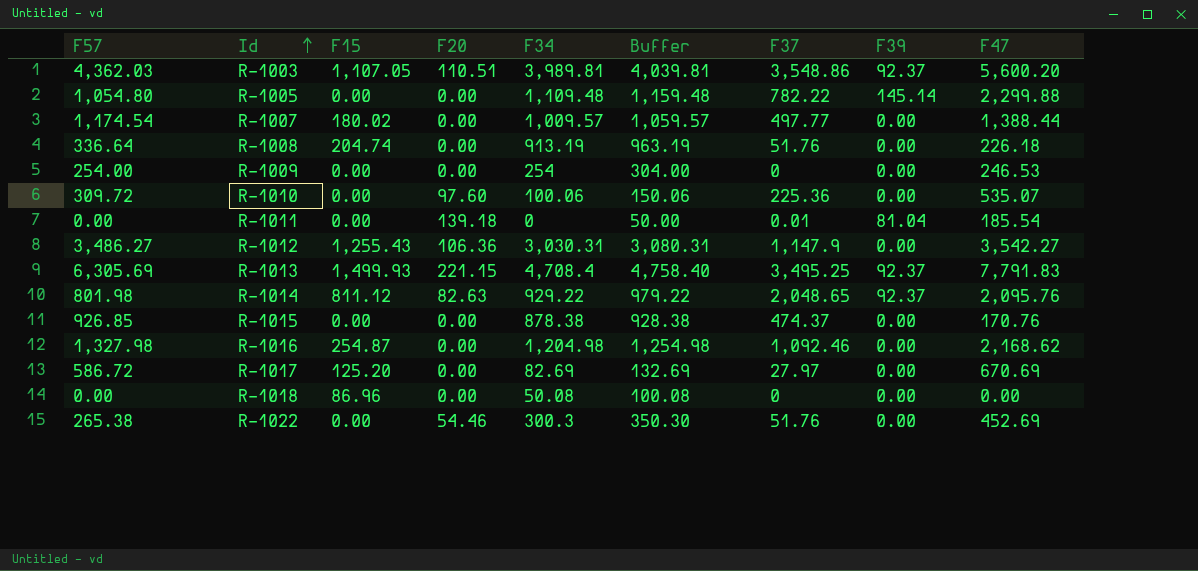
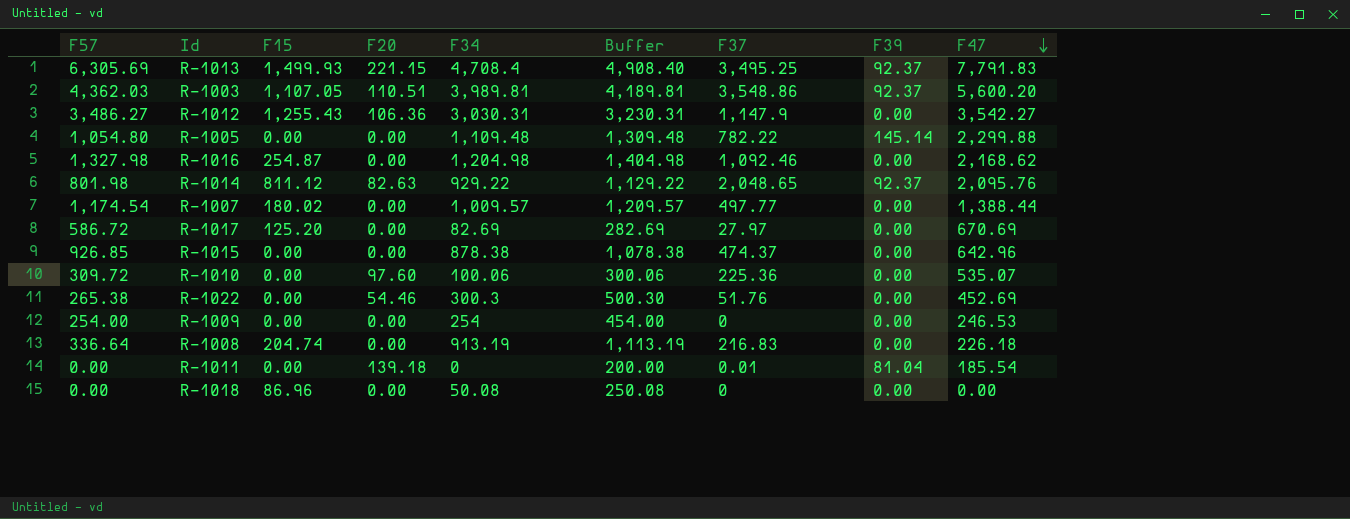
row order: Id ascending -> F47 descending
column Buffer | formula: [F34] + 50 -> [F34] + 200
R-1015 | F47: 170.76 -> 642.96
R-1008 | F37: 51.76 -> 216.83

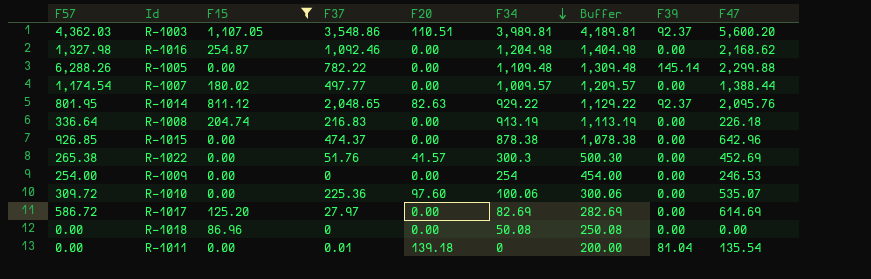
filter: none -> F15 <= 1,107.05
row order: F47 descending -> F34 descending
column F37 | position: 7 -> 4
R-1005 | F57: 1,054.80 -> 6,288.26
R-1014 | F57: 801.98 -> 801.95
R-1022 | F20: 54.46 -> 41.57
R-1017 | F47: 670.69 -> 614.69
R-1011 | F47: 185.54 -> 135.54

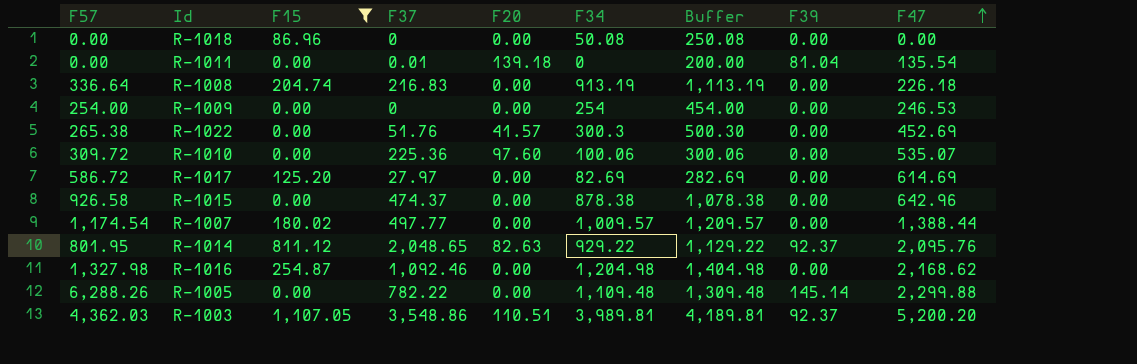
row order: F34 descending -> F47 ascending
R-1015 | F57: 926.85 -> 926.58
R-1003 | F47: 5,600.20 -> 5,200.20

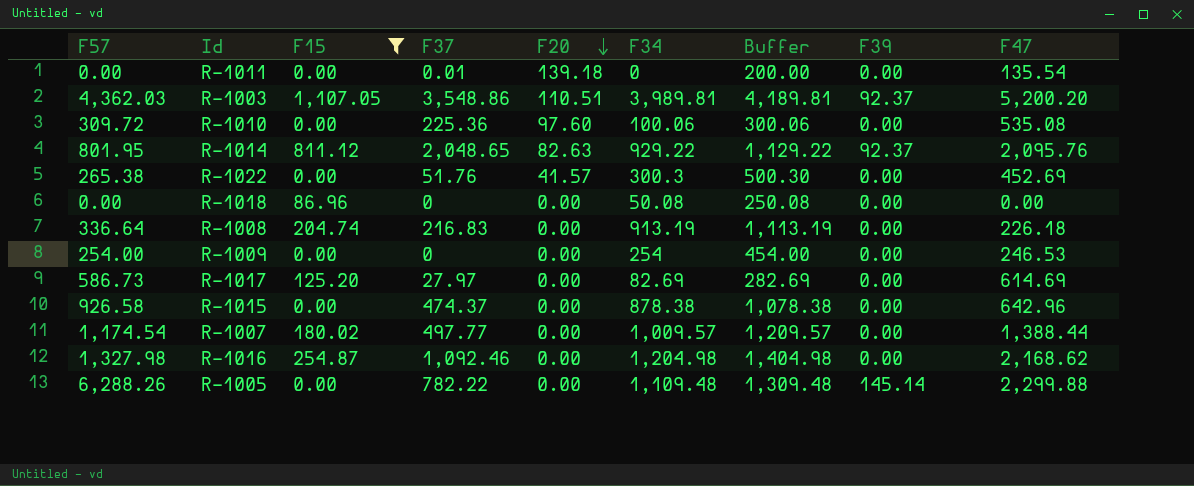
row order: F47 ascending -> F20 descending
R-1011 | F39: 81.04 -> 0.00
R-1010 | F47: 535.07 -> 535.08
R-1017 | F57: 586.72 -> 586.73

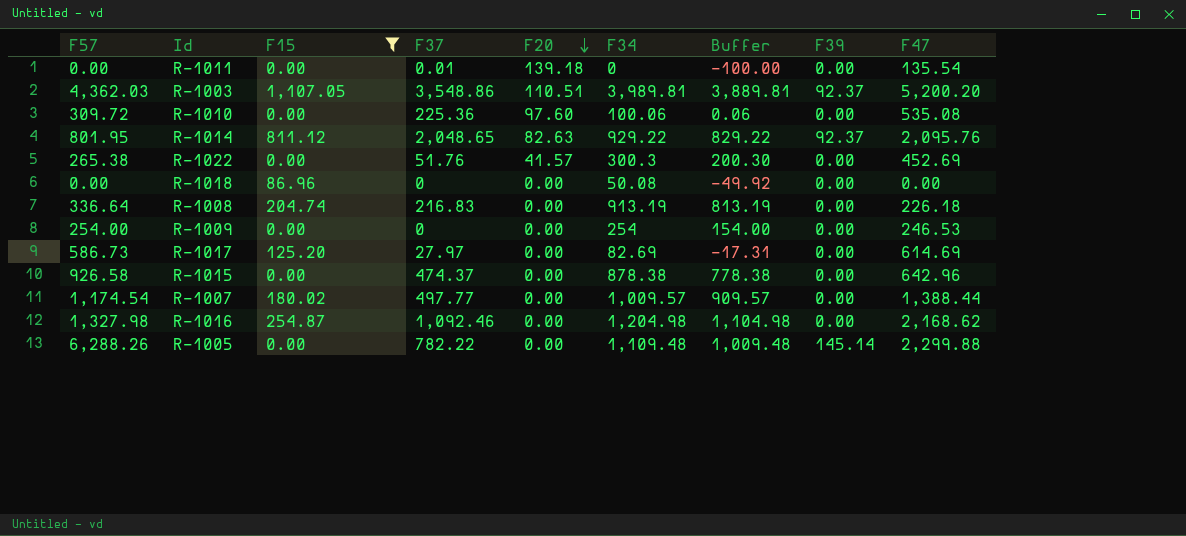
column Buffer | formula: [F34] + 200 -> [F34] - 100

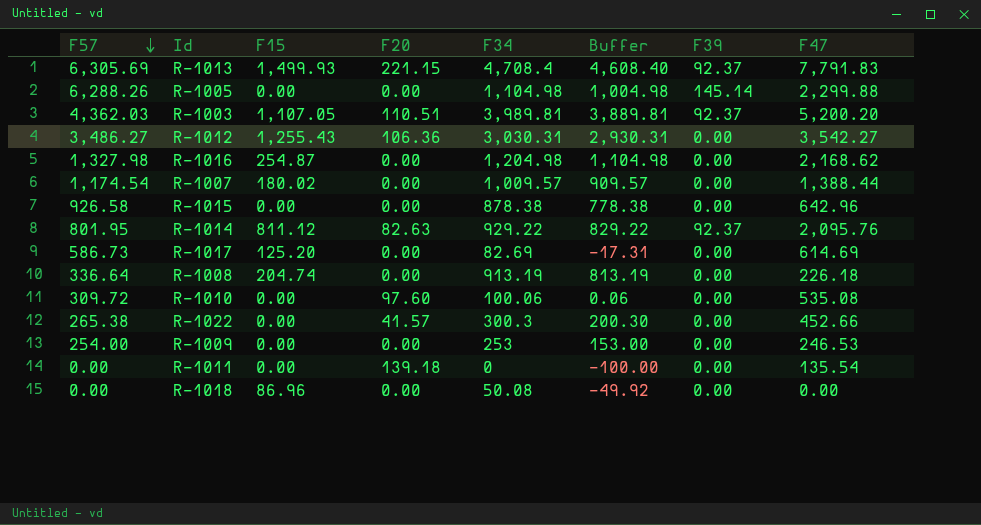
filter: F15 <= 1,107.05 -> none
row order: F20 descending -> F57 descending
column F37 | position: 4 -> none
R-1005 | F34: 1,109.48 -> 1,104.98
R-1005 | Buffer: 1,009.48 -> 1,004.98
R-1022 | F47: 452.69 -> 452.66
R-1009 | F34: 254 -> 253
R-1009 | Buffer: 154.00 -> 153.00

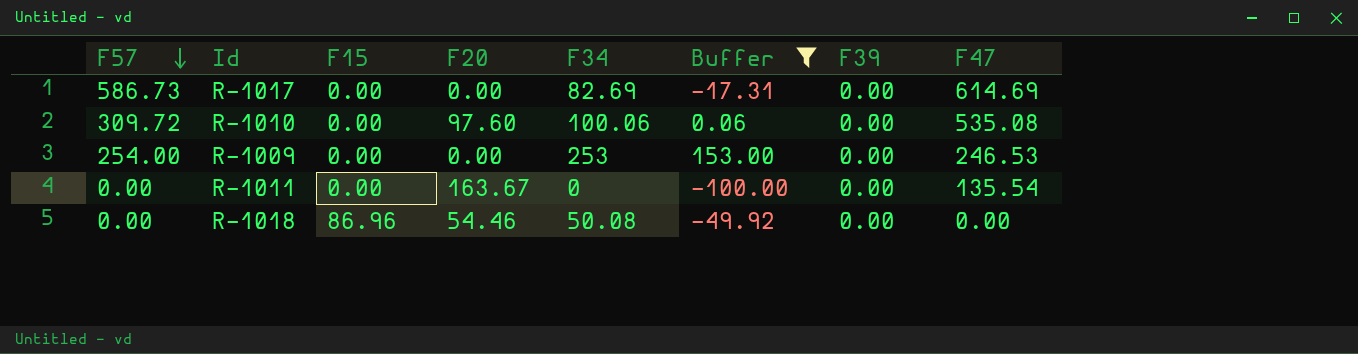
filter: none -> Buffer <= 153.00
R-1017 | F15: 125.20 -> 0.00
R-1011 | F20: 139.18 -> 163.67
R-1018 | F20: 0.00 -> 54.46

